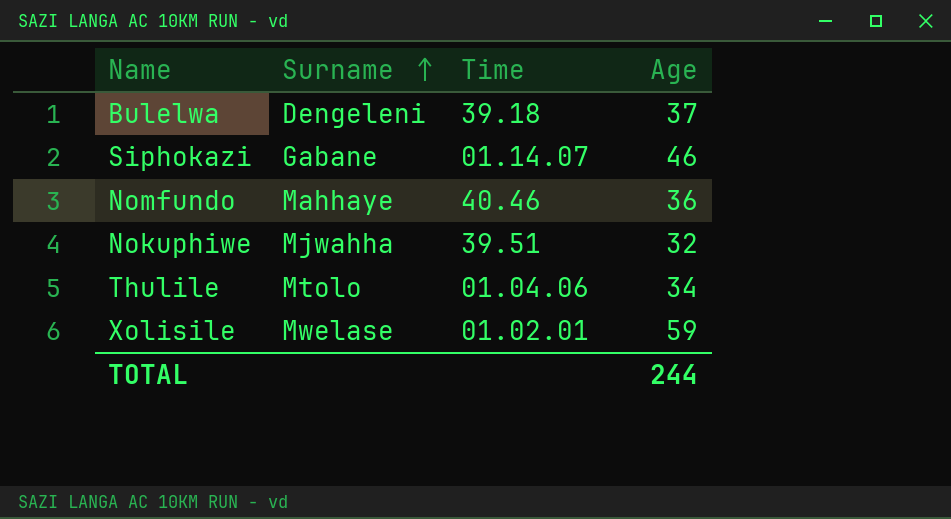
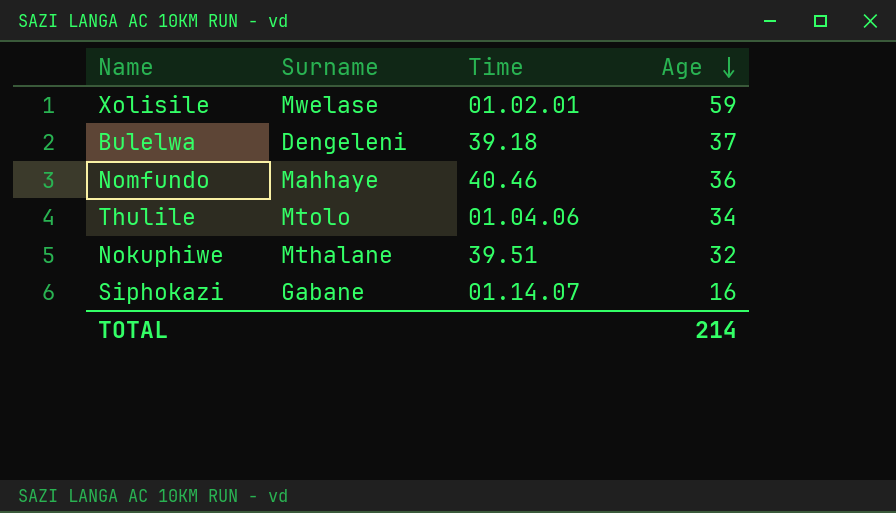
row order: Surname ascending -> Age descending
Nokuphiwe | Surname: Mjwahha -> Mthalane
Siphokazi | Age: 46 -> 16
TOTAL | Age: 244 -> 214

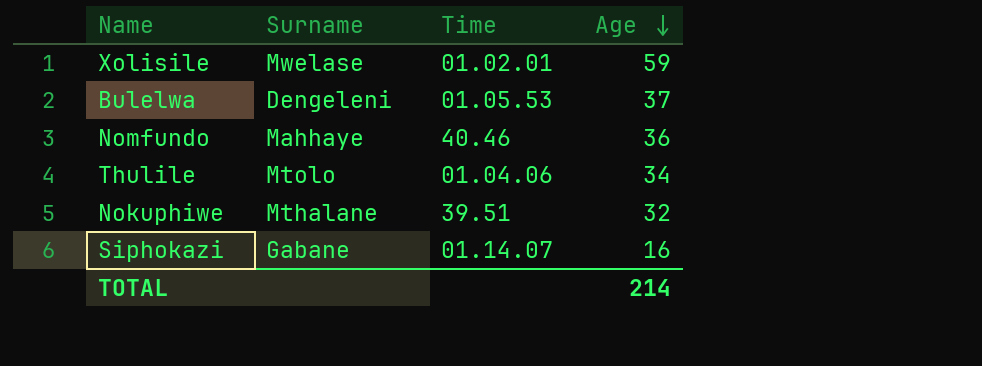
Bulelwa | Time: 39.18 -> 01.05.53

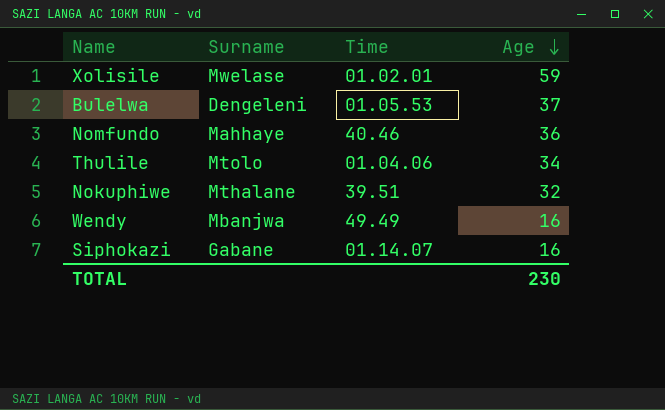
row Wendy: none -> Mbanjwa | 49.49 | 16
TOTAL | Age: 214 -> 230

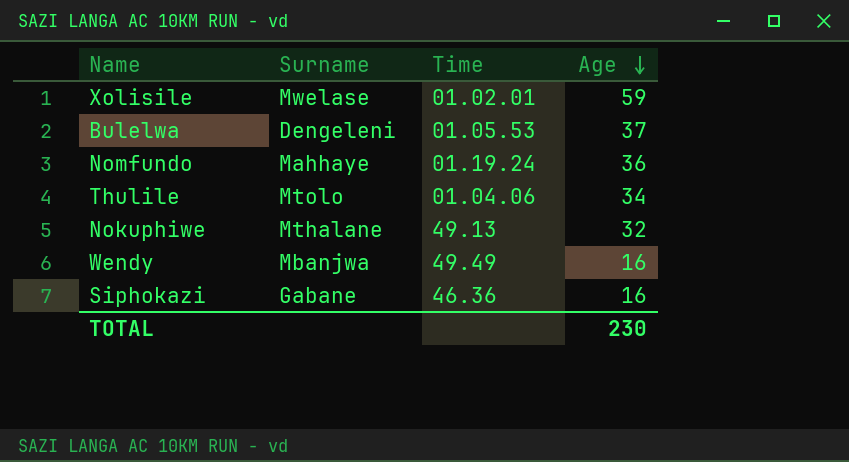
Nomfundo | Time: 40.46 -> 01.19.24
Nokuphiwe | Time: 39.51 -> 49.13
Siphokazi | Time: 01.14.07 -> 46.36

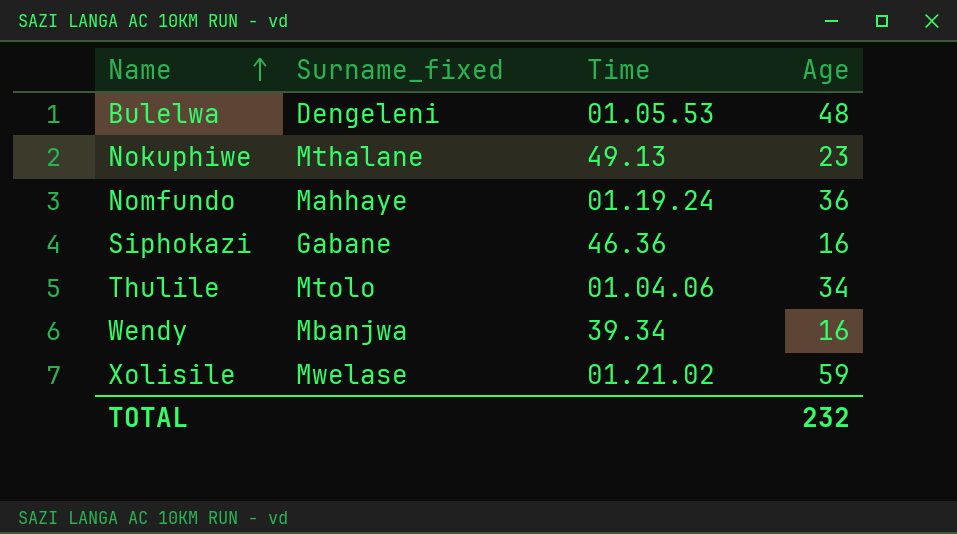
row order: Age descending -> Name ascending
column name: Surname -> Surname_fixed
Bulelwa | Age: 37 -> 48
Nokuphiwe | Age: 32 -> 23
Wendy | Time: 49.49 -> 39.34
Xolisile | Time: 01.02.01 -> 01.21.02
TOTAL | Age: 230 -> 232

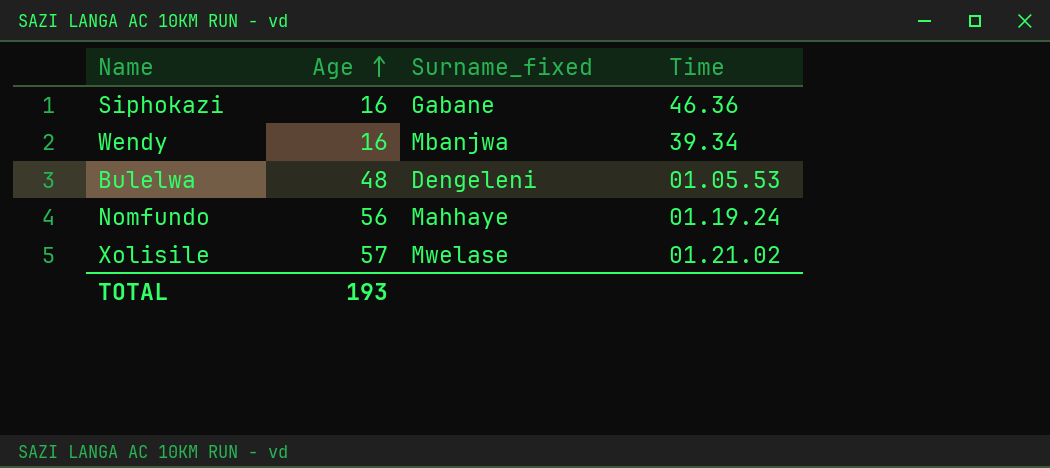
row order: Name ascending -> Age ascending
column Age | position: 4 -> 2
row Nokuphiwe: Mthalane | 49.13 | 23 -> none
row Thulile: Mtolo | 01.04.06 | 34 -> none
Nomfundo | Age: 36 -> 56
Xolisile | Age: 59 -> 57
TOTAL | Age: 232 -> 193

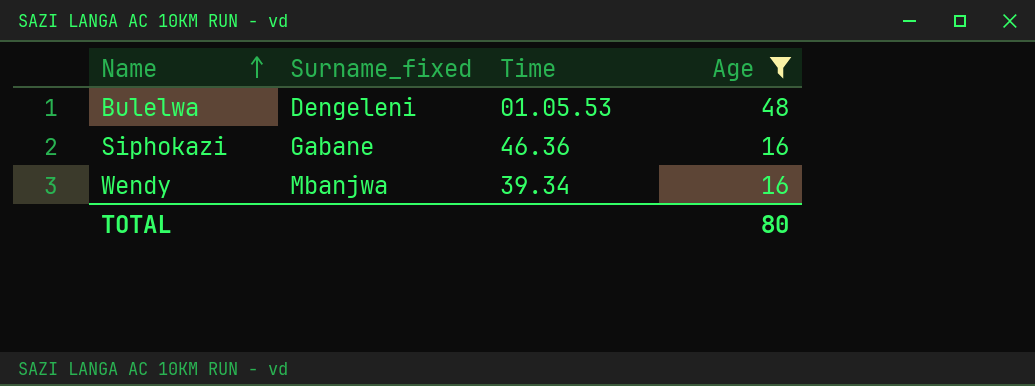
filter: none -> Age <= 48
row order: Age ascending -> Name ascending
column Age | position: 2 -> 4
TOTAL | Age: 193 -> 80

